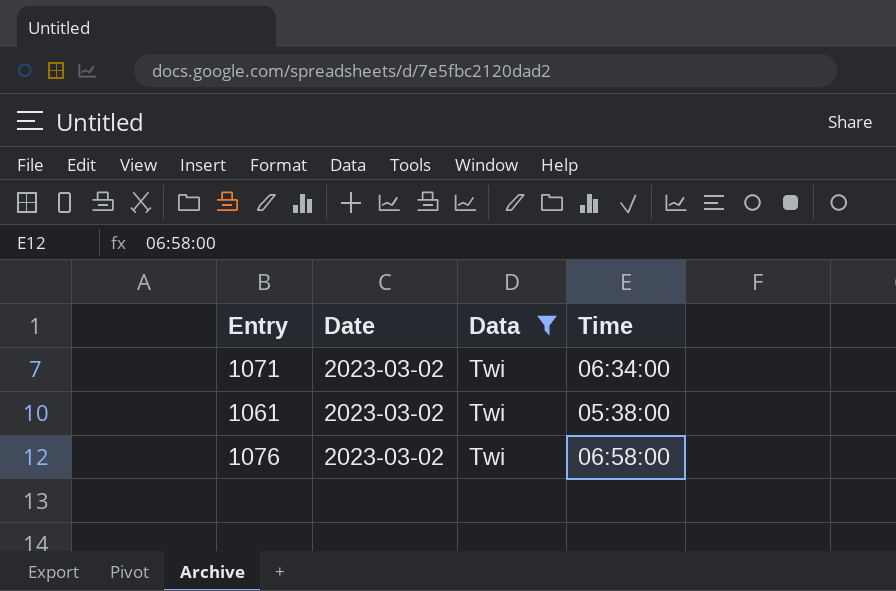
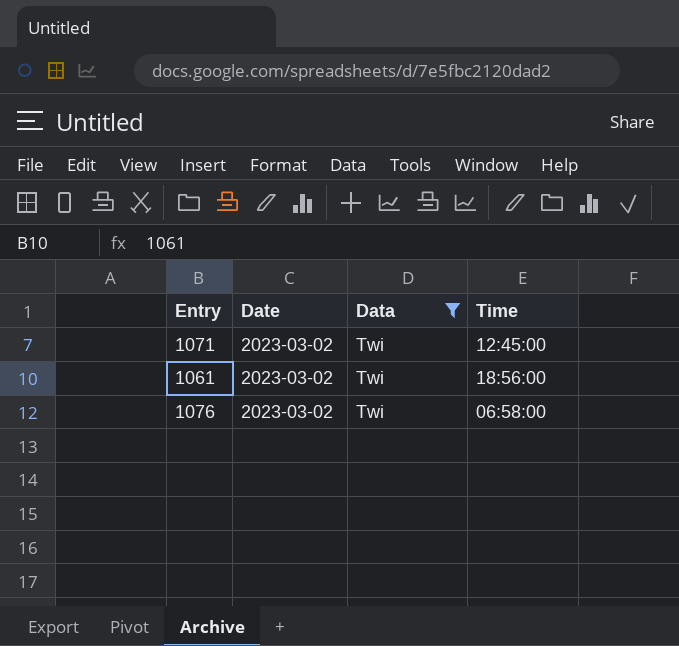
1071 | Time: 06:34:00 -> 12:45:00
1061 | Time: 05:38:00 -> 18:56:00

